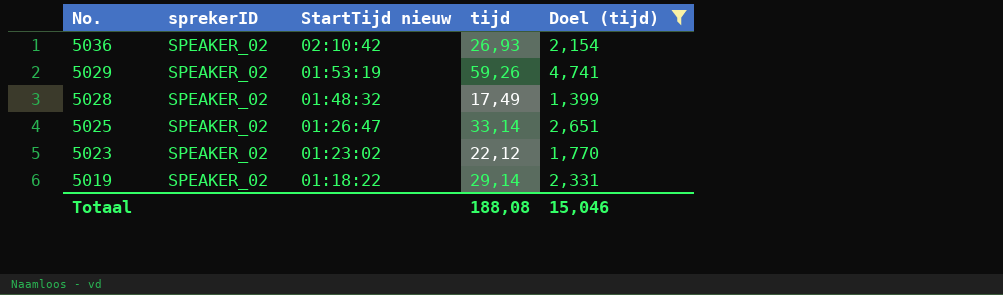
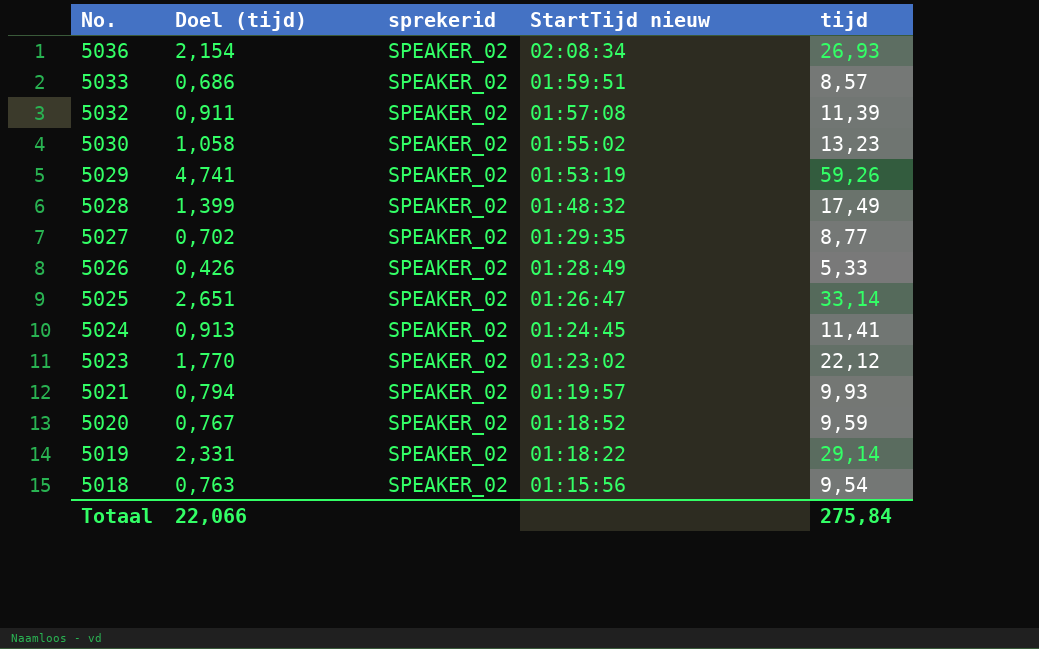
filter: Doel (tijd) >= 1,399 -> none
column Doel (tijd) | position: 5 -> 2
column name: sprekerID -> sprekerid
5036 | StartTijd nieuw: 02:10:42 -> 02:08:34
Totaal | Doel (tijd): 15,046 -> 22,066
Totaal | tijd: 188,08 -> 275,84

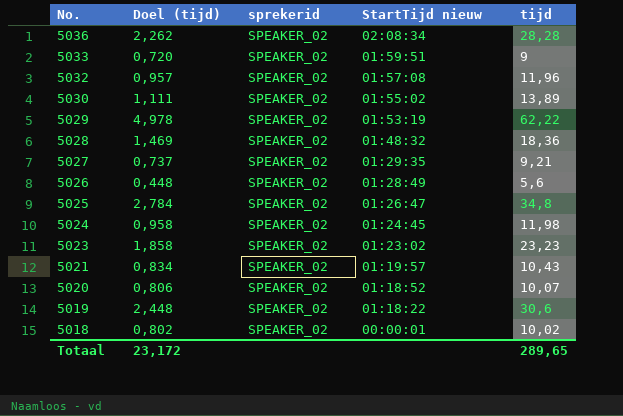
5036 | Doel (tijd): 2,154 -> 2,262
5036 | tijd: 26,93 -> 28,28
5033 | Doel (tijd): 0,686 -> 0,720
5033 | tijd: 8,57 -> 9
5032 | Doel (tijd): 0,911 -> 0,957
5032 | tijd: 11,39 -> 11,96
5030 | Doel (tijd): 1,058 -> 1,111
5030 | tijd: 13,23 -> 13,89
5029 | Doel (tijd): 4,741 -> 4,978
5029 | tijd: 59,26 -> 62,22
5028 | Doel (tijd): 1,399 -> 1,469
5028 | tijd: 17,49 -> 18,36
5027 | Doel (tijd): 0,702 -> 0,737
5027 | tijd: 8,77 -> 9,21
5026 | Doel (tijd): 0,426 -> 0,448
5026 | tijd: 5,33 -> 5,6
5025 | Doel (tijd): 2,651 -> 2,784
5025 | tijd: 33,14 -> 34,8
5024 | Doel (tijd): 0,913 -> 0,958
5024 | tijd: 11,41 -> 11,98
5023 | Doel (tijd): 1,770 -> 1,858
5023 | tijd: 22,12 -> 23,23
5021 | Doel (tijd): 0,794 -> 0,834
5021 | tijd: 9,93 -> 10,43
5020 | Doel (tijd): 0,767 -> 0,806
5020 | tijd: 9,59 -> 10,07
5019 | Doel (tijd): 2,331 -> 2,448
5019 | tijd: 29,14 -> 30,6
5018 | Doel (tijd): 0,763 -> 0,802
5018 | StartTijd nieuw: 01:15:56 -> 00:00:01
5018 | tijd: 9,54 -> 10,02
Totaal | Doel (tijd): 22,066 -> 23,172
Totaal | tijd: 275,84 -> 289,65

